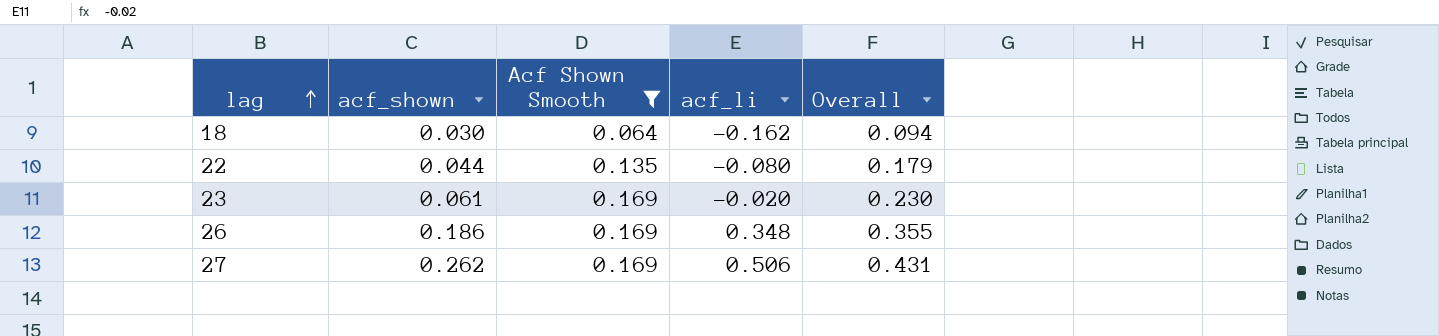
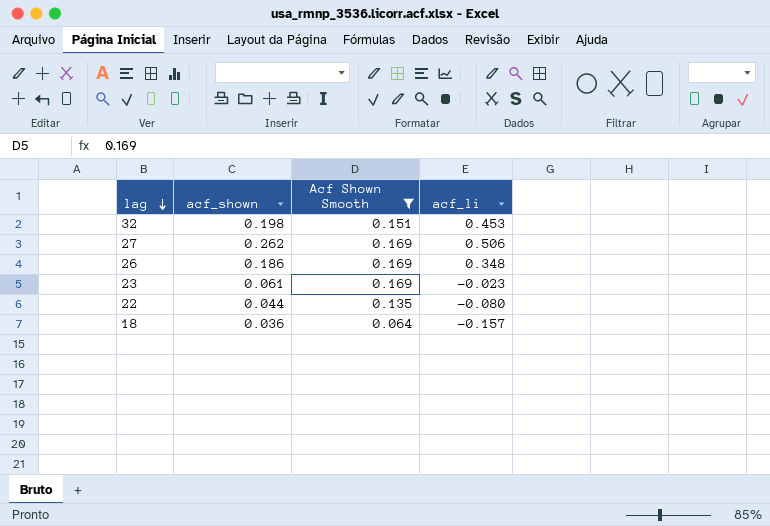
row order: lag ascending -> lag descending
column Overall | formula: [acf_shown] + [Acf Shown Smooth] -> none
row 32: none -> 0.198 | 0.151 | 0.453
23 | acf_li: -0.020 -> -0.023
18 | acf_shown: 0.030 -> 0.036
18 | acf_li: -0.162 -> -0.157

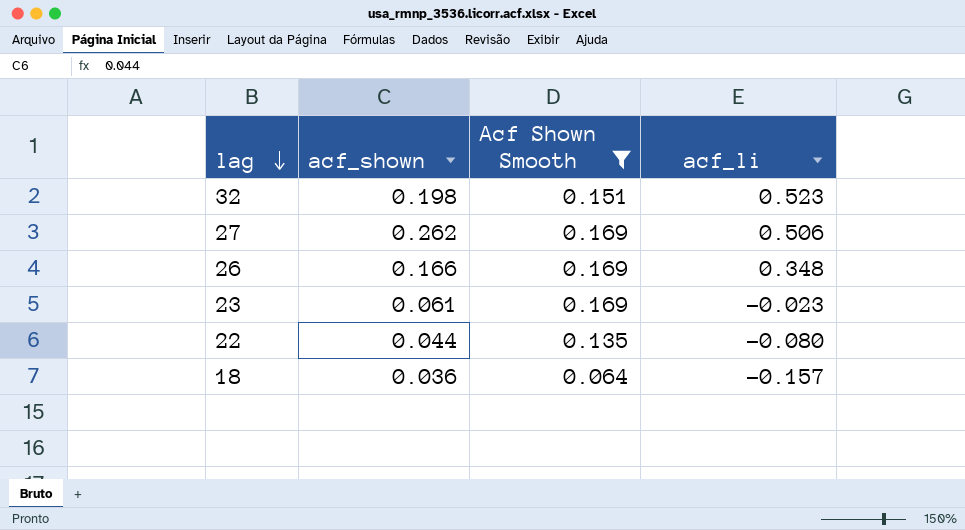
32 | acf_li: 0.453 -> 0.523
26 | acf_shown: 0.186 -> 0.166

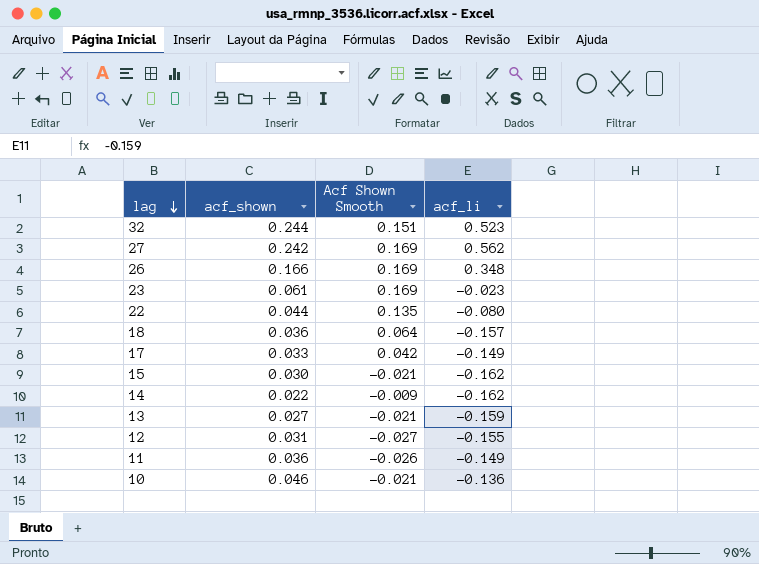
filter: Acf Shown Smooth >= 0.064 -> none
32 | acf_shown: 0.198 -> 0.244
27 | acf_shown: 0.262 -> 0.242
27 | acf_li: 0.506 -> 0.562

